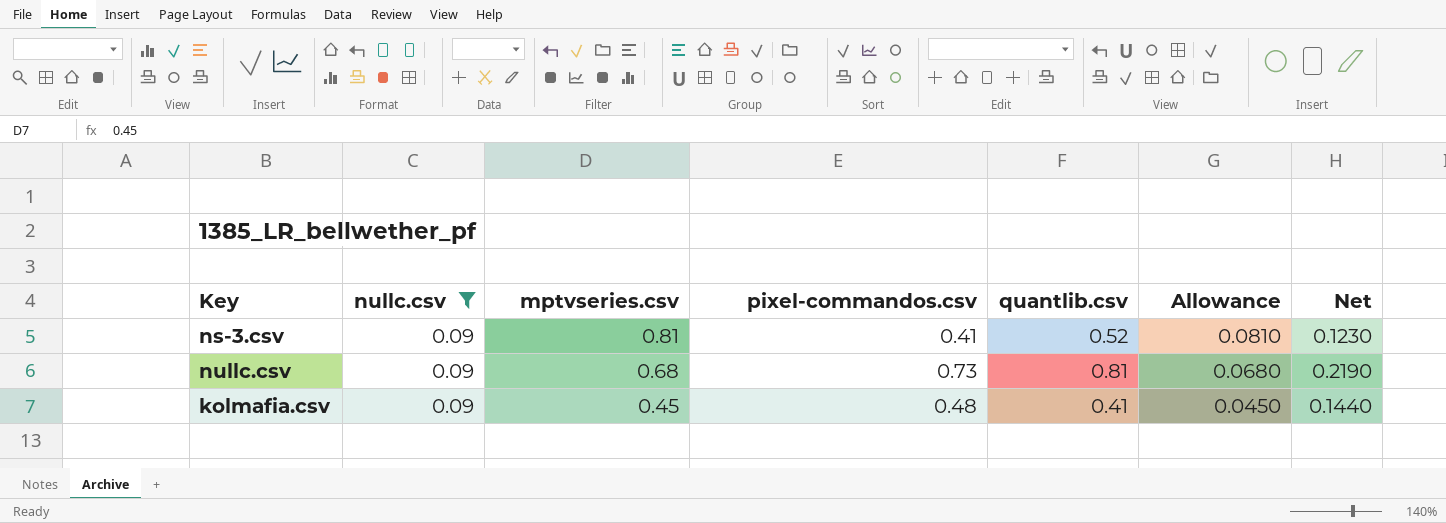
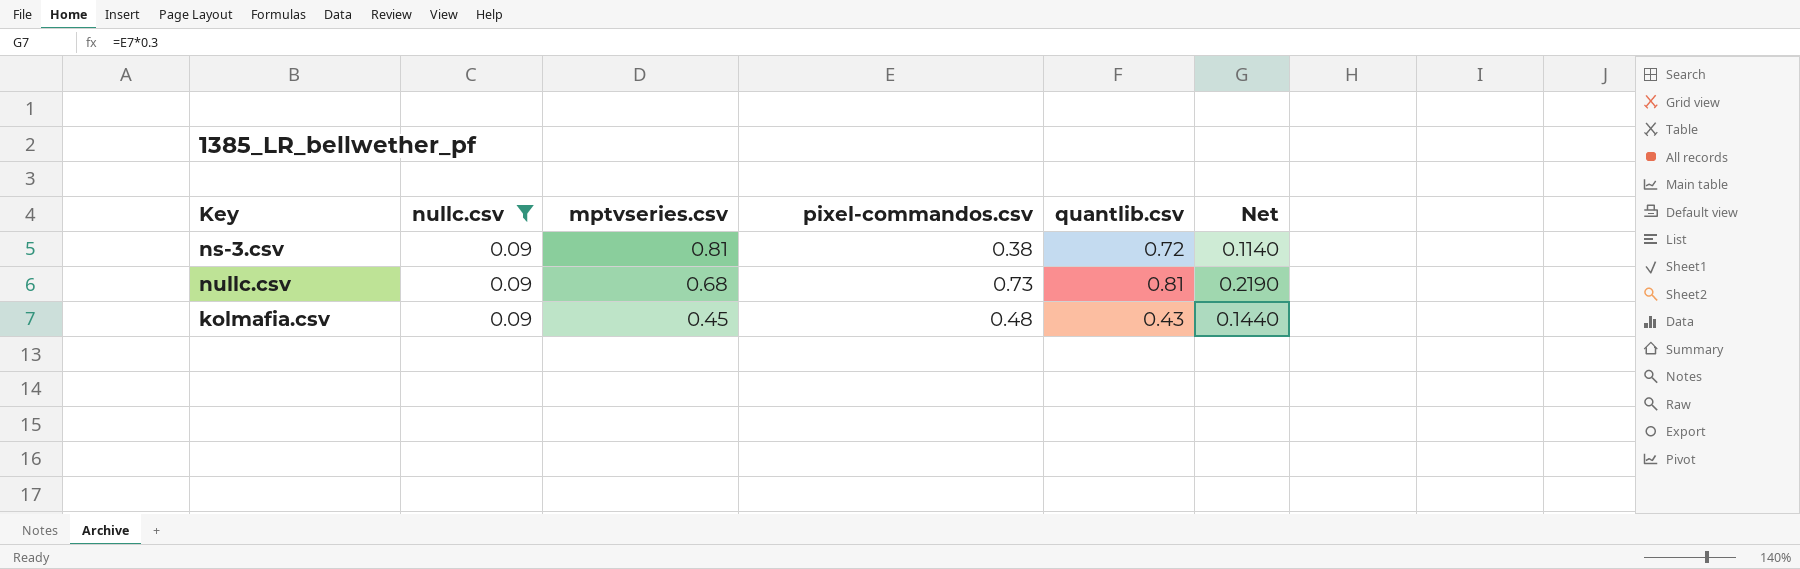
column Allowance | formula: [mptvseries.csv] * 0.1 -> none
ns-3.csv | pixel-commandos.csv: 0.41 -> 0.38
ns-3.csv | quantlib.csv: 0.52 -> 0.72
ns-3.csv | Net: 0.1230 -> 0.1140
kolmafia.csv | quantlib.csv: 0.41 -> 0.43

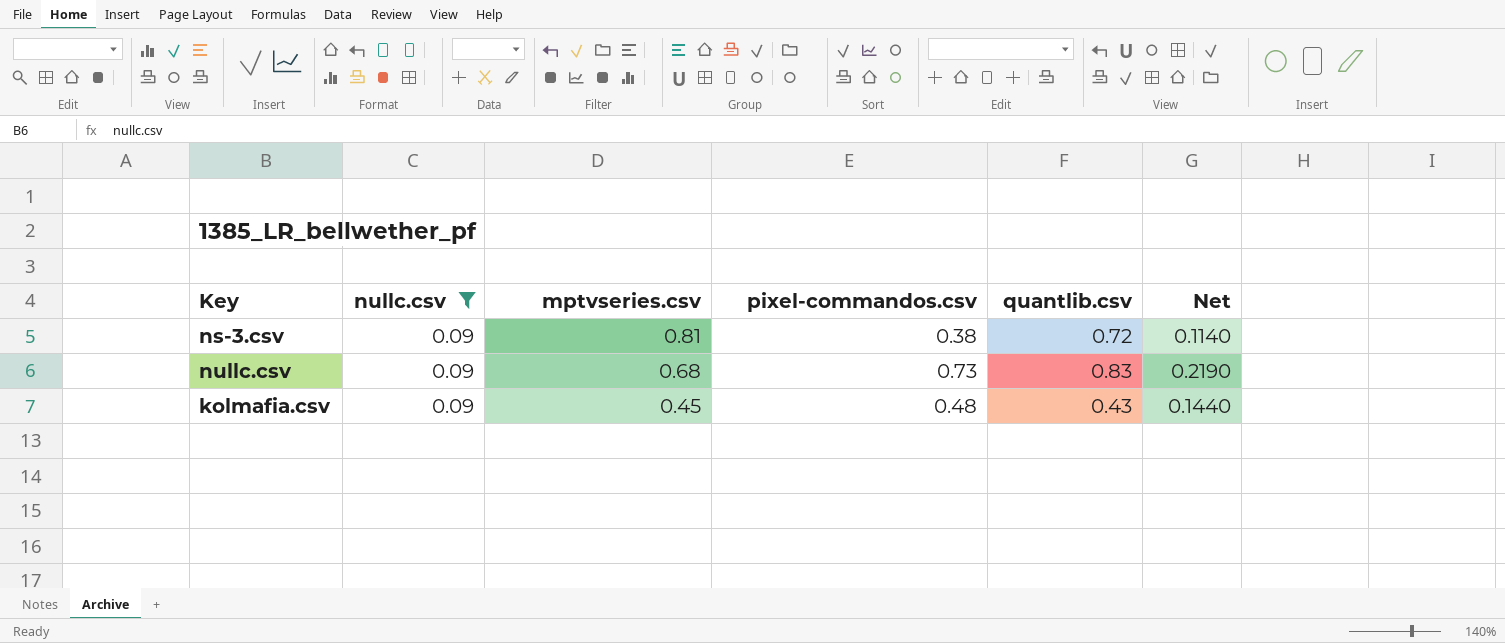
nullc.csv | quantlib.csv: 0.81 -> 0.83

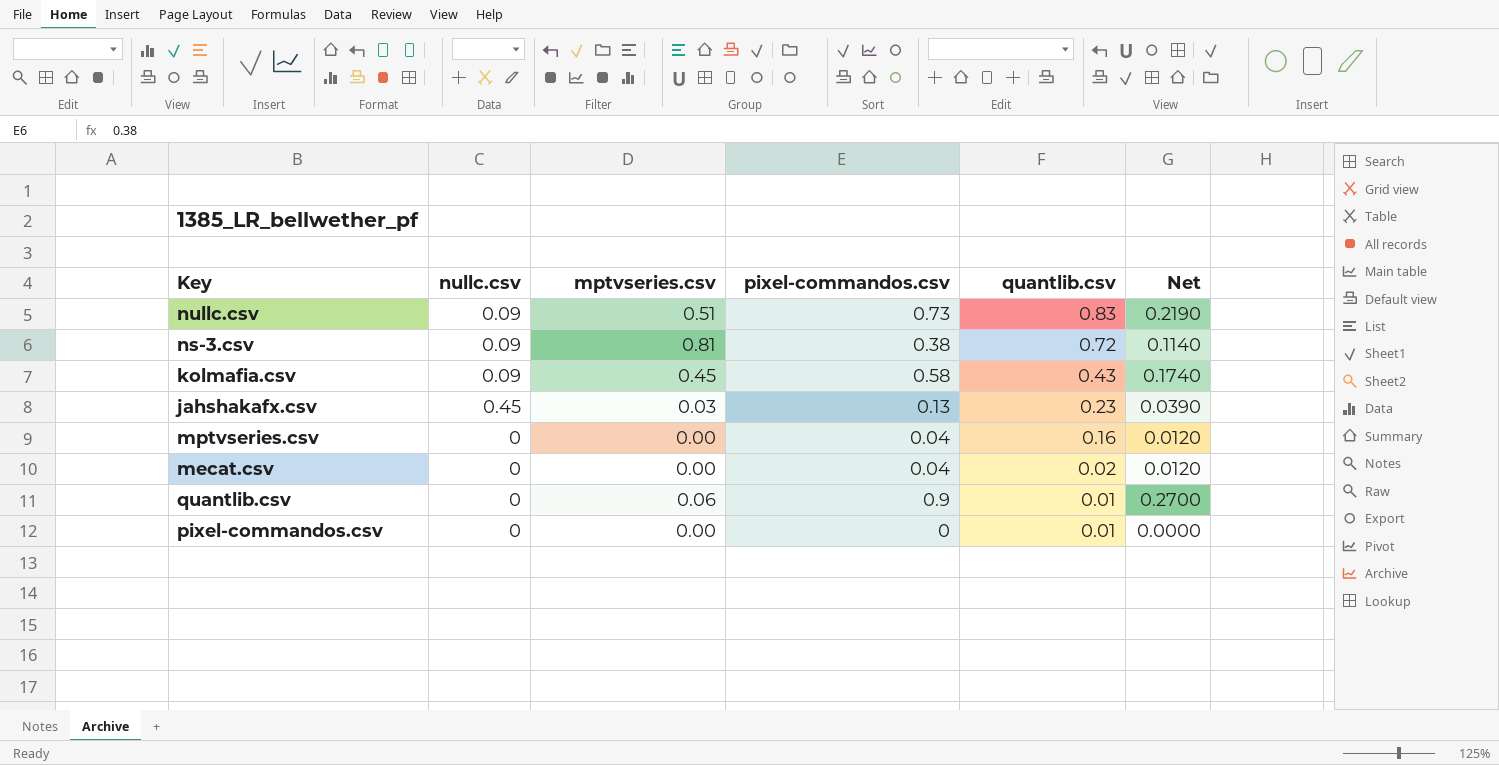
filter: nullc.csv = 0.09 -> none
row order: mptvseries.csv descending -> quantlib.csv descending
nullc.csv | mptvseries.csv: 0.68 -> 0.51
kolmafia.csv | pixel-commandos.csv: 0.48 -> 0.58
kolmafia.csv | Net: 0.1440 -> 0.1740

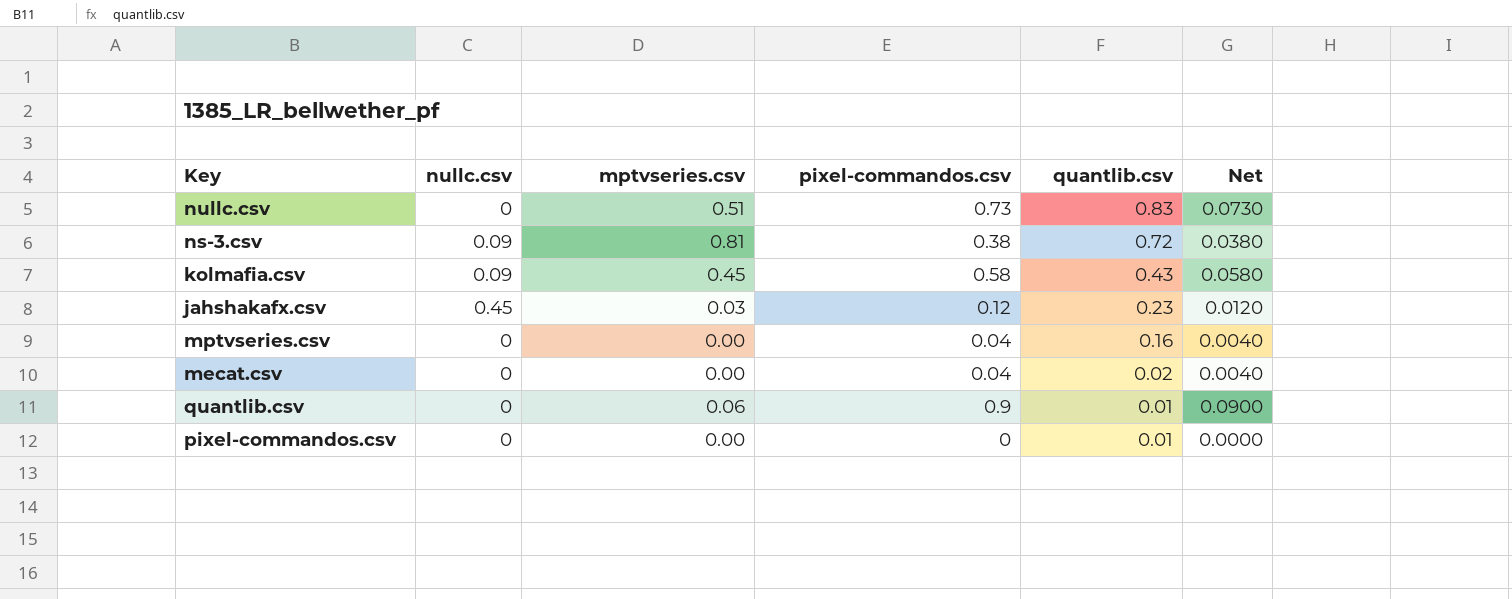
column Net | formula: [pixel-commandos.csv] * 0.3 -> [pixel-commandos.csv] * 0.1
nullc.csv | nullc.csv: 0.09 -> 0
jahshakafx.csv | pixel-commandos.csv: 0.13 -> 0.12

